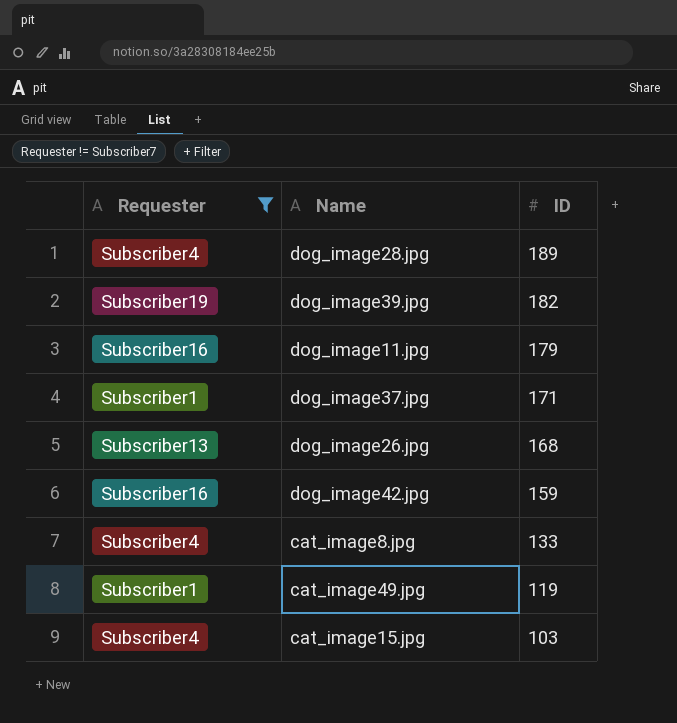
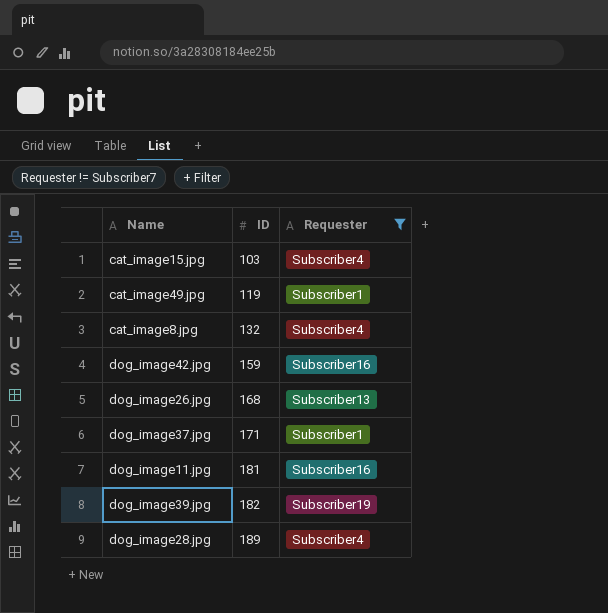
row order: ID descending -> ID ascending
column Requester | position: 1 -> 3
cat_image8.jpg | ID: 133 -> 132
dog_image11.jpg | ID: 179 -> 181

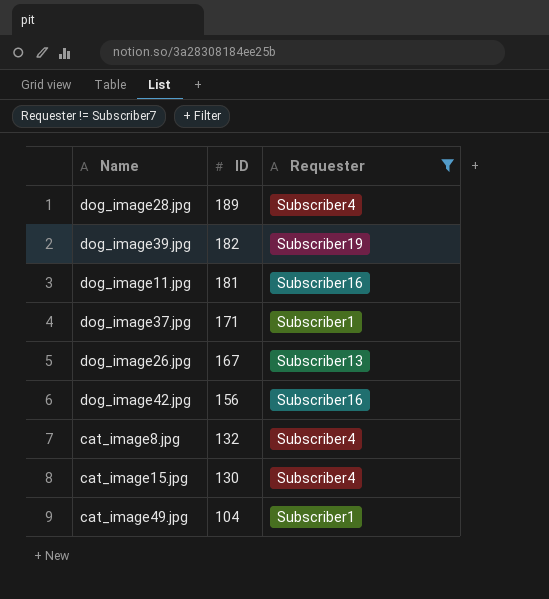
row order: ID ascending -> ID descending
dog_image26.jpg | ID: 168 -> 167
dog_image42.jpg | ID: 159 -> 156
cat_image15.jpg | ID: 103 -> 130
cat_image49.jpg | ID: 119 -> 104

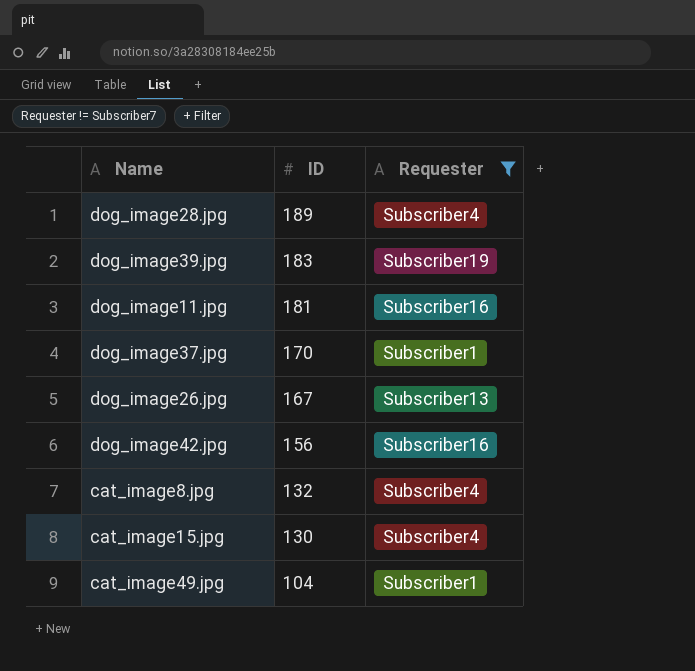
dog_image39.jpg | ID: 182 -> 183
dog_image37.jpg | ID: 171 -> 170

